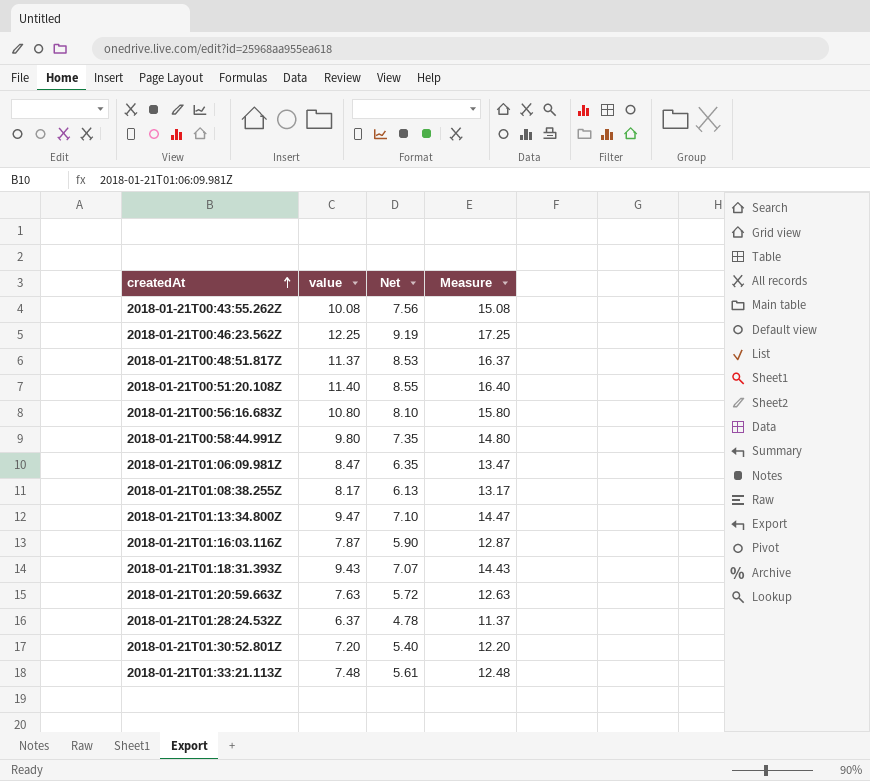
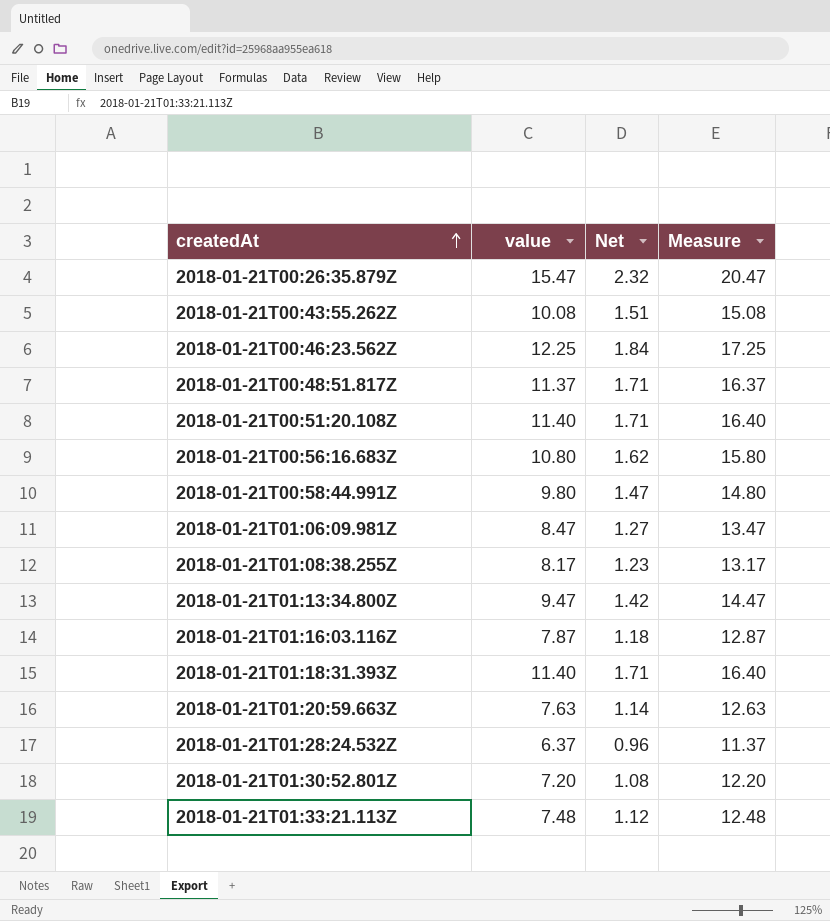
column Net | formula: [value] * 0.75 -> [value] * 0.15
row 2018-01-21T00:26:35.879Z: none -> 15.47 | 2.32 | 20.47
2018-01-21T01:18:31.393Z | value: 9.43 -> 11.40
2018-01-21T01:18:31.393Z | Measure: 14.43 -> 16.40

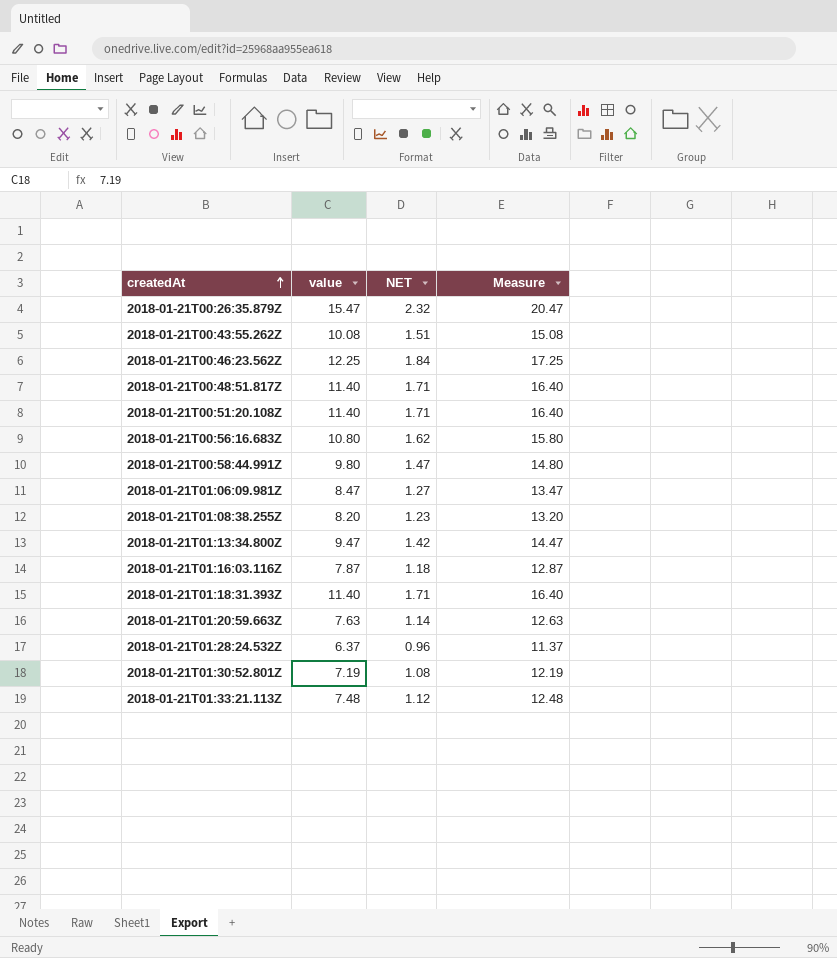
column name: Net -> NET
2018-01-21T00:48:51.817Z | value: 11.37 -> 11.40
2018-01-21T00:48:51.817Z | Measure: 16.37 -> 16.40
2018-01-21T01:08:38.255Z | value: 8.17 -> 8.20
2018-01-21T01:08:38.255Z | Measure: 13.17 -> 13.20
2018-01-21T01:30:52.801Z | value: 7.20 -> 7.19
2018-01-21T01:30:52.801Z | Measure: 12.20 -> 12.19

